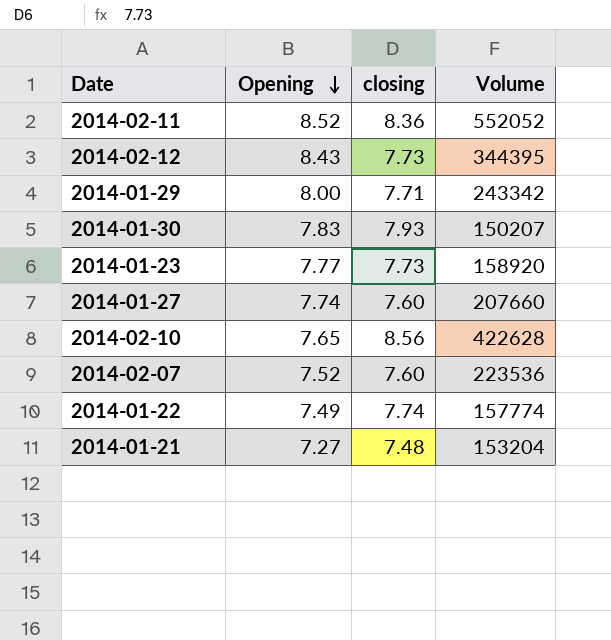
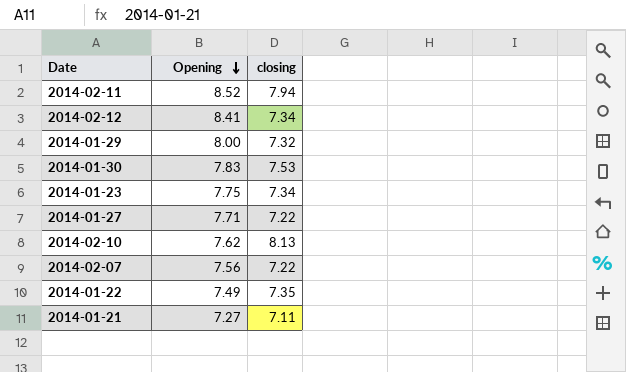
column Volume | position: 4 -> none
2014-02-11 | closing: 8.36 -> 7.94
2014-02-12 | Opening: 8.43 -> 8.41
2014-02-12 | closing: 7.73 -> 7.34
2014-01-29 | closing: 7.71 -> 7.32
2014-01-30 | closing: 7.93 -> 7.53
2014-01-23 | Opening: 7.77 -> 7.75
2014-01-23 | closing: 7.73 -> 7.34
2014-01-27 | Opening: 7.74 -> 7.71
2014-01-27 | closing: 7.60 -> 7.22
2014-02-10 | Opening: 7.65 -> 7.62
2014-02-10 | closing: 8.56 -> 8.13
2014-02-07 | Opening: 7.52 -> 7.56
2014-02-07 | closing: 7.60 -> 7.22
2014-01-22 | closing: 7.74 -> 7.35
2014-01-21 | closing: 7.48 -> 7.11

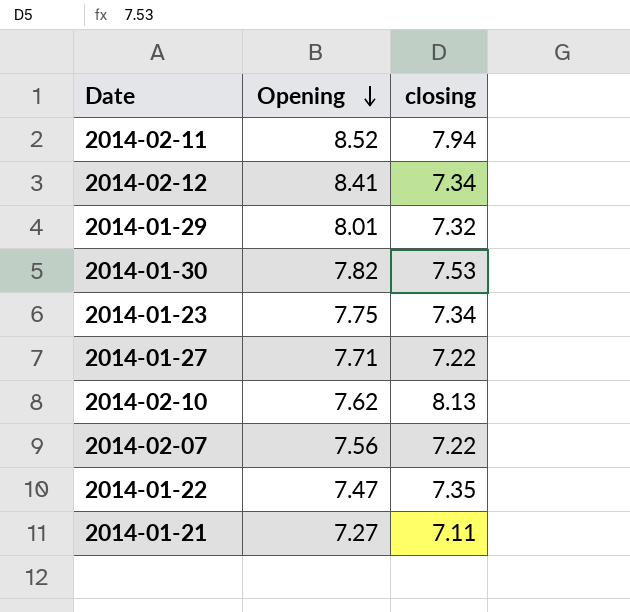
2014-01-29 | Opening: 8.00 -> 8.01
2014-01-30 | Opening: 7.83 -> 7.82
2014-01-22 | Opening: 7.49 -> 7.47

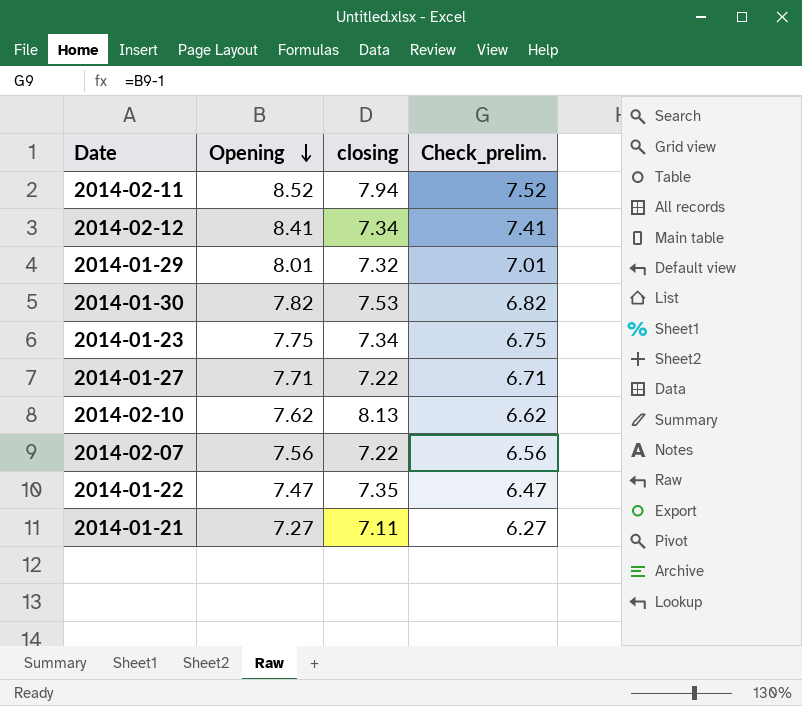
column Check_prelim. | formula: none -> [Opening] - 1

